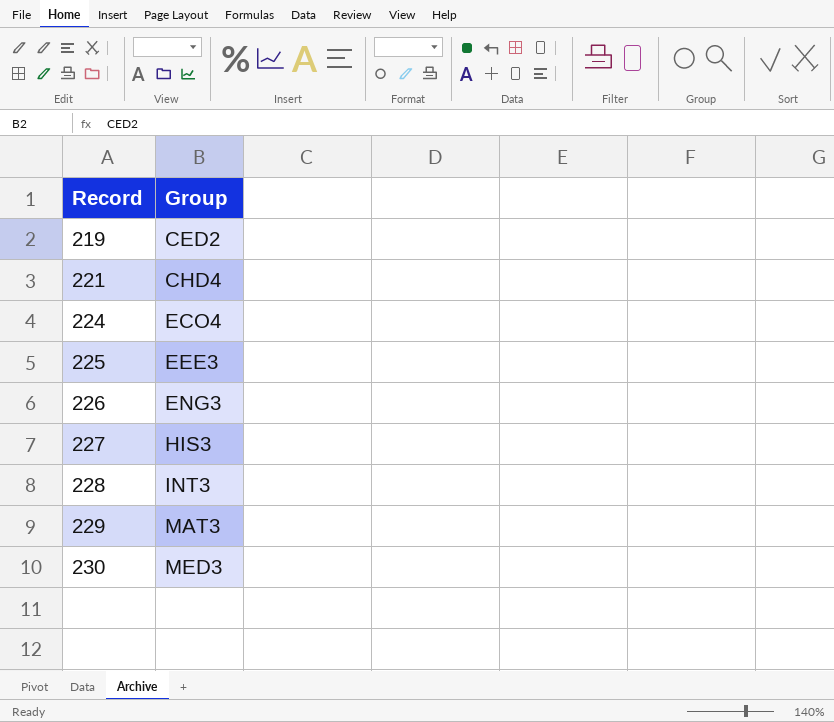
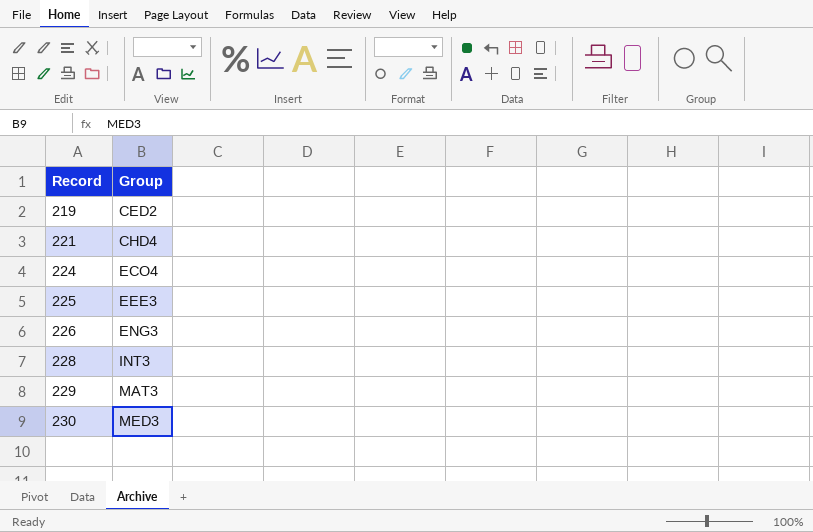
row 227: HIS3 -> none

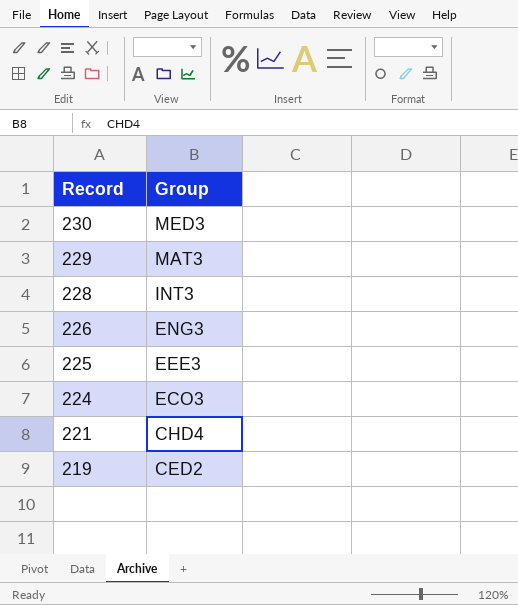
row order: Record ascending -> Record descending
224 | Group: ECO4 -> ECO3

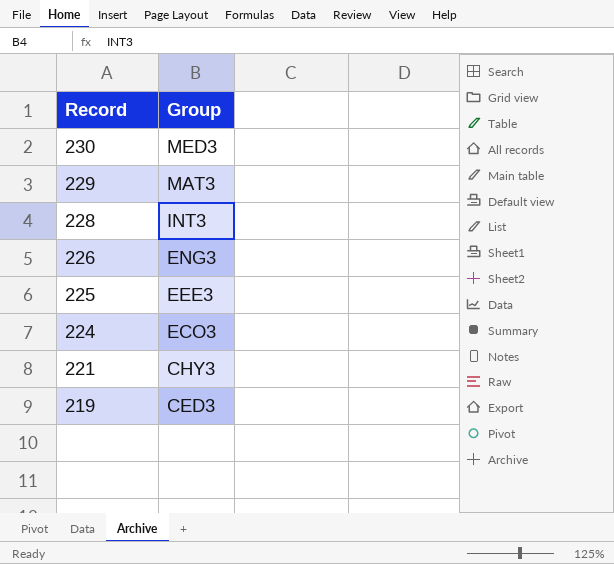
221 | Group: CHD4 -> CHY3
219 | Group: CED2 -> CED3

